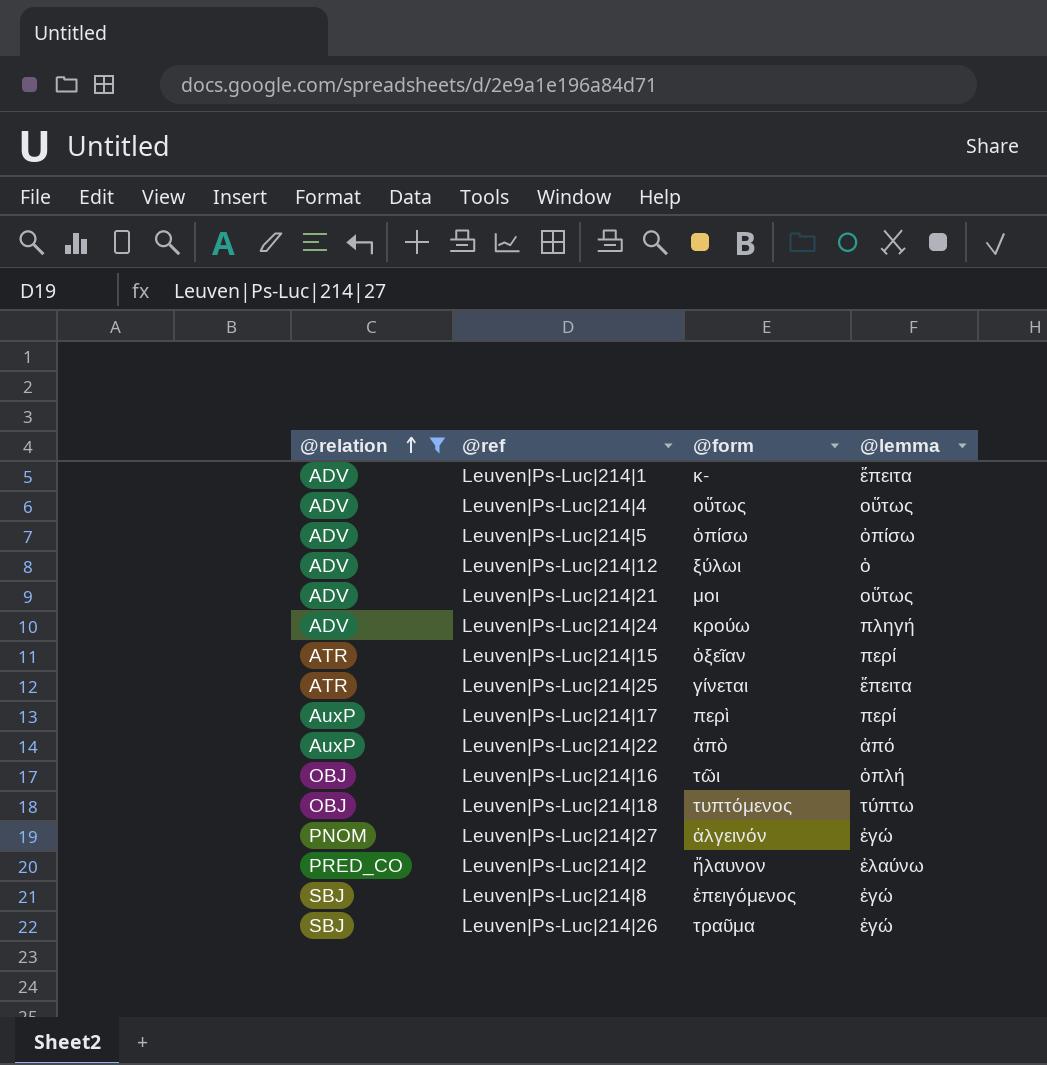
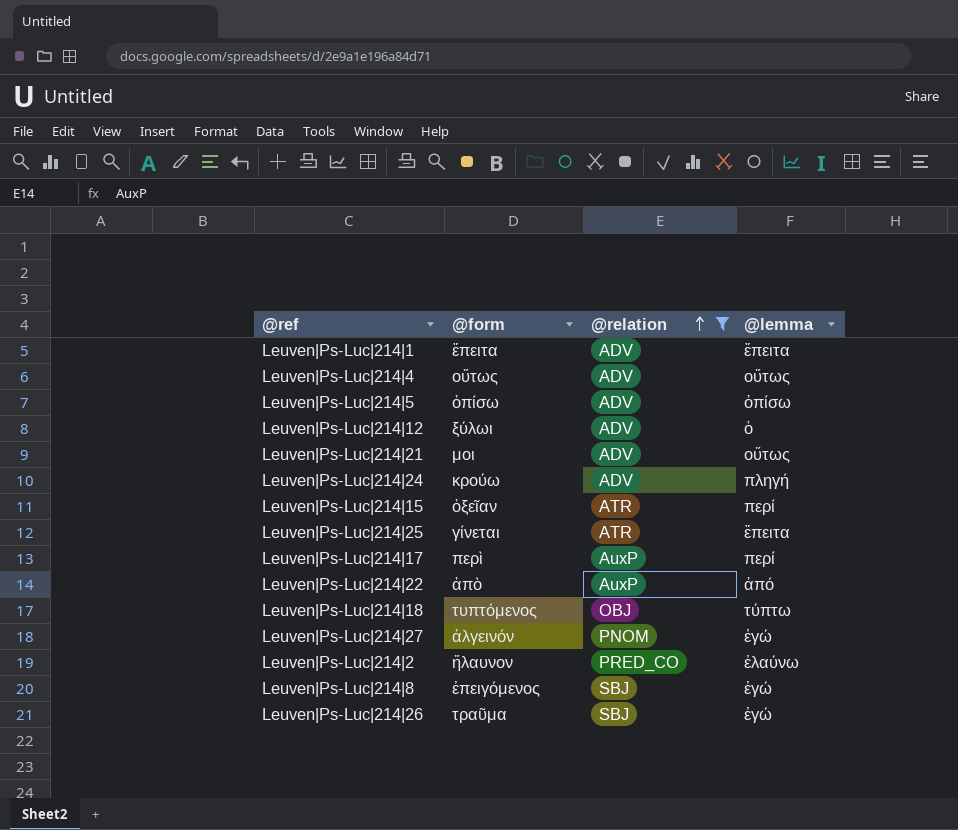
column @relation | position: 1 -> 3
row Leuven|Ps-Luc|214|16: OBJ | τῶι | ὁπλή -> none
Leuven|Ps-Luc|214|1 | @form: κ- -> ἔπειτα

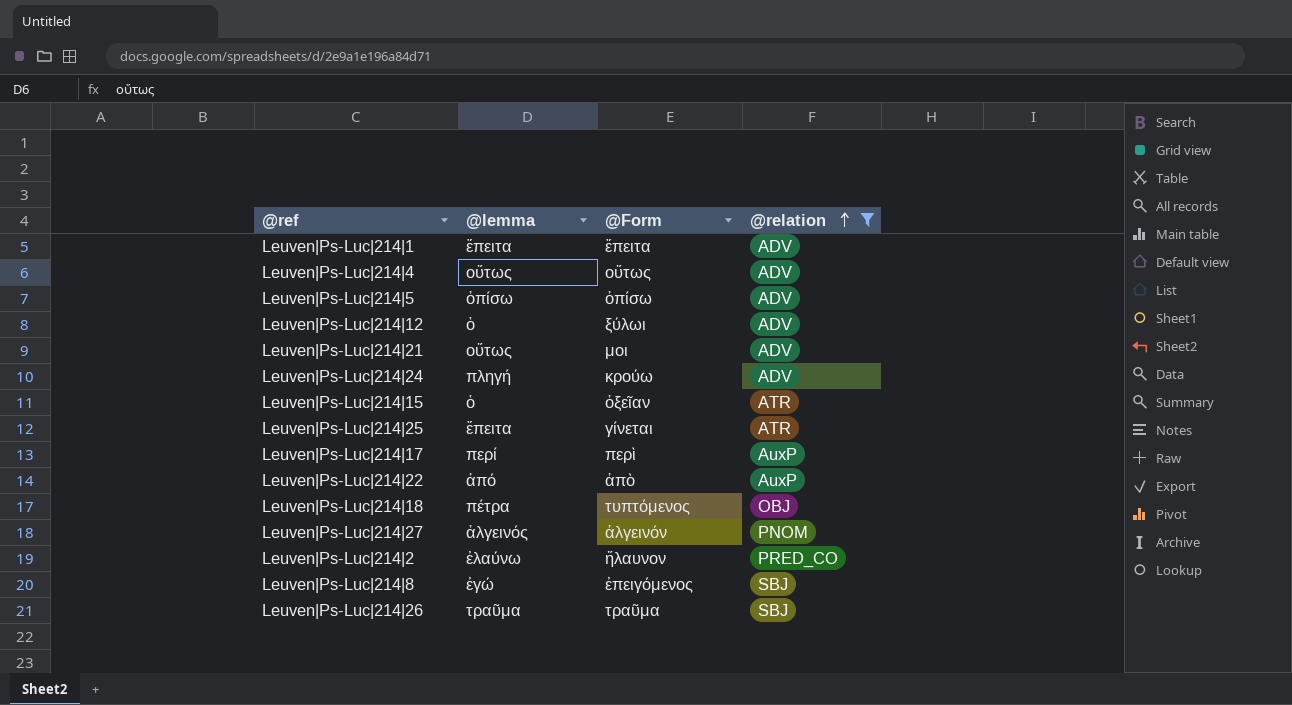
column @lemma | position: 4 -> 2
column name: @form -> @Form
Leuven|Ps-Luc|214|15 | @lemma: περί -> ὁ
Leuven|Ps-Luc|214|18 | @lemma: τύπτω -> πέτρα
Leuven|Ps-Luc|214|27 | @lemma: ἐγώ -> ἀλγεινός
Leuven|Ps-Luc|214|26 | @lemma: ἐγώ -> τραῦμα

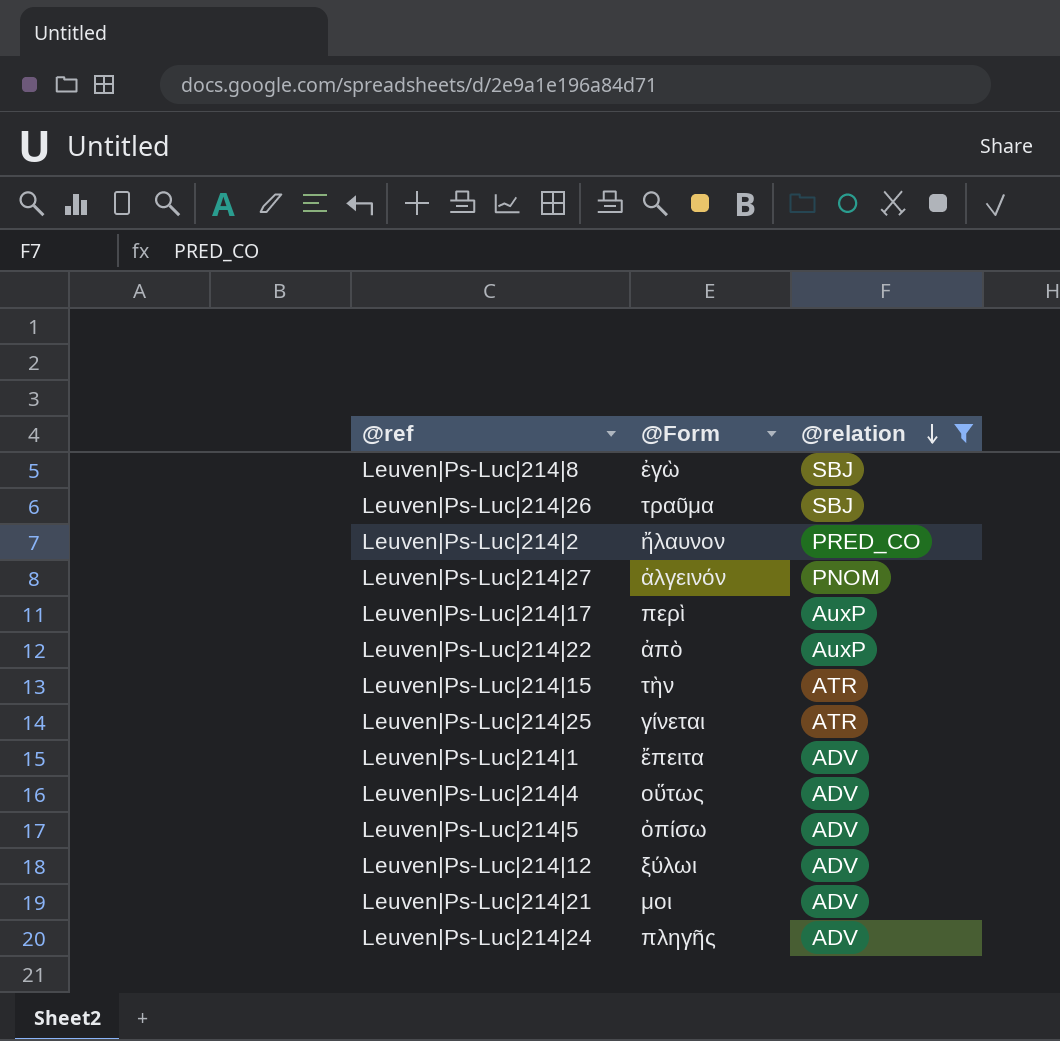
row order: @relation ascending -> @relation descending
column @lemma | position: 2 -> none
row Leuven|Ps-Luc|214|18: πέτρα | τυπτόμενος | OBJ -> none
Leuven|Ps-Luc|214|8 | @Form: ἐπειγόμενος -> ἐγὼ
Leuven|Ps-Luc|214|15 | @Form: ὀξεῖαν -> τὴν
Leuven|Ps-Luc|214|24 | @Form: κρούω -> πληγῆς

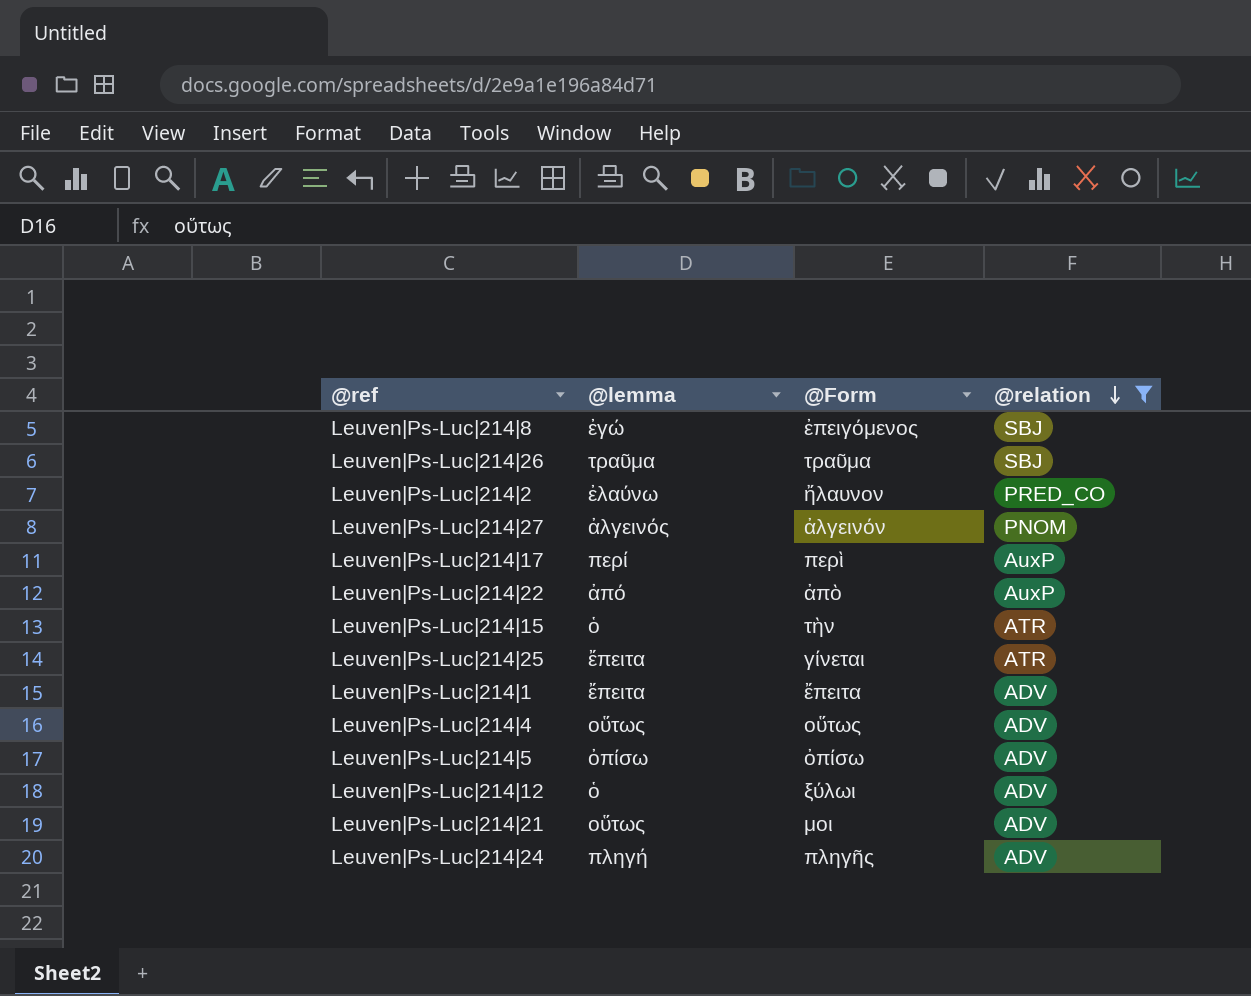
column @lemma | position: none -> 2
Leuven|Ps-Luc|214|8 | @Form: ἐγὼ -> ἐπειγόμενος

